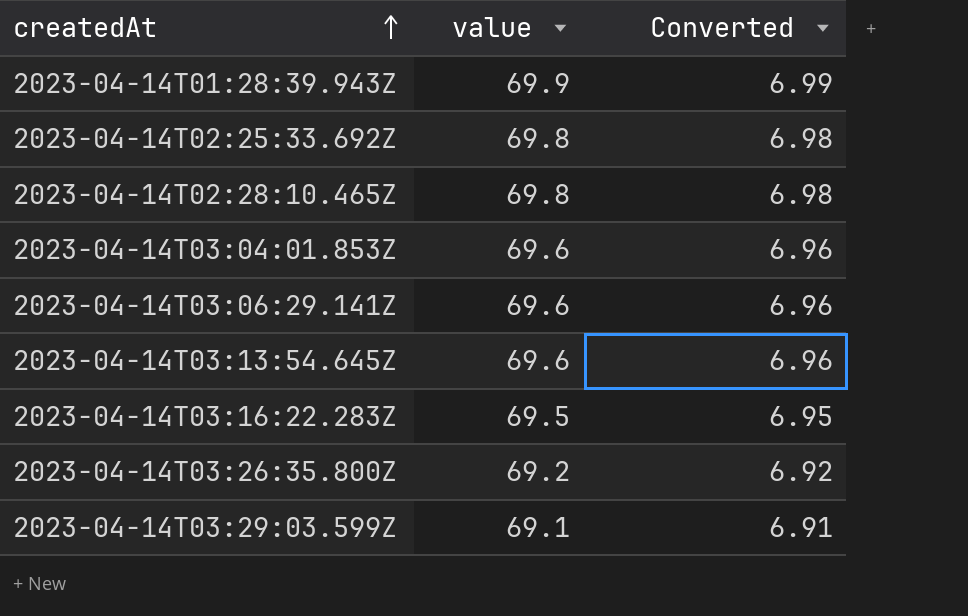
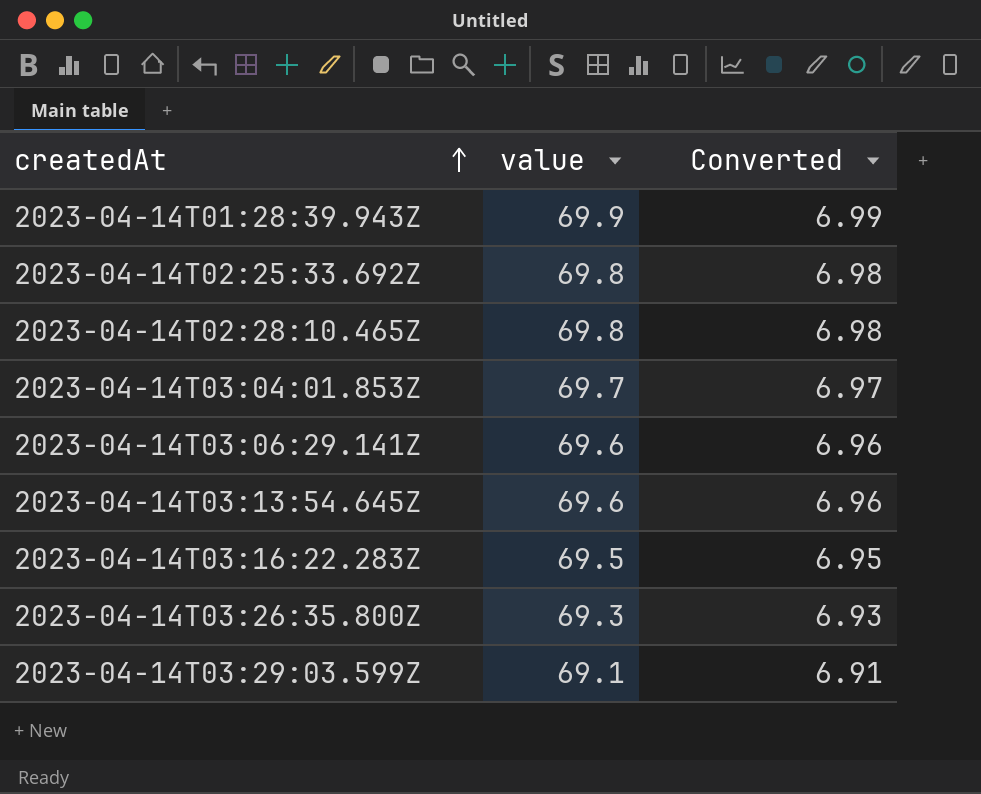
2023-04-14T03:04:01.853Z | value: 69.6 -> 69.7
2023-04-14T03:04:01.853Z | Converted: 6.96 -> 6.97
2023-04-14T03:26:35.800Z | value: 69.2 -> 69.3
2023-04-14T03:26:35.800Z | Converted: 6.92 -> 6.93

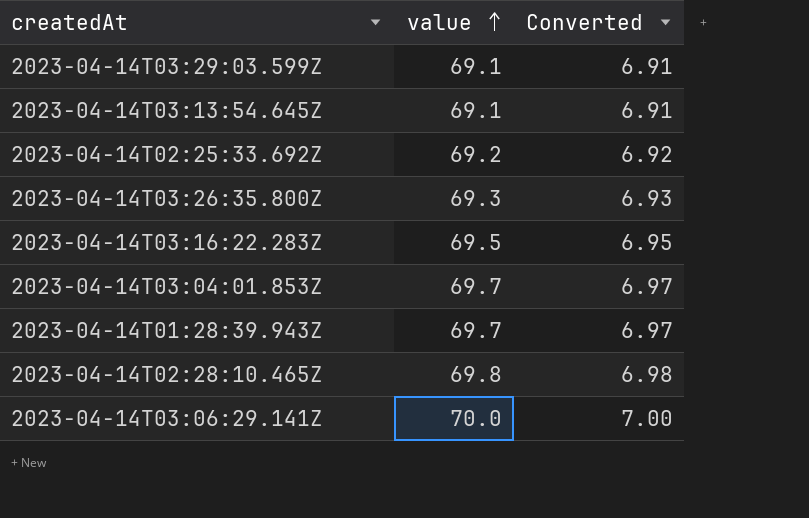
row order: createdAt ascending -> value ascending
2023-04-14T03:13:54.645Z | value: 69.6 -> 69.1
2023-04-14T03:13:54.645Z | Converted: 6.96 -> 6.91
2023-04-14T02:25:33.692Z | value: 69.8 -> 69.2
2023-04-14T02:25:33.692Z | Converted: 6.98 -> 6.92
2023-04-14T01:28:39.943Z | value: 69.9 -> 69.7
2023-04-14T01:28:39.943Z | Converted: 6.99 -> 6.97
2023-04-14T03:06:29.141Z | value: 69.6 -> 70.0
2023-04-14T03:06:29.141Z | Converted: 6.96 -> 7.00

